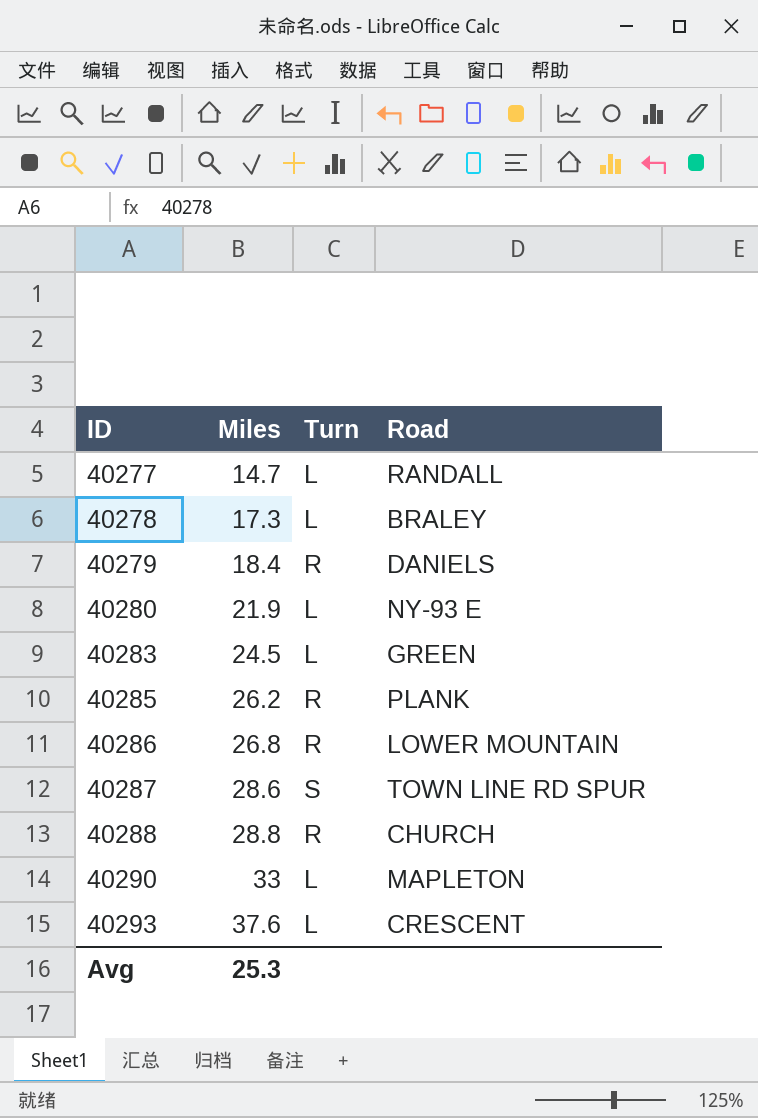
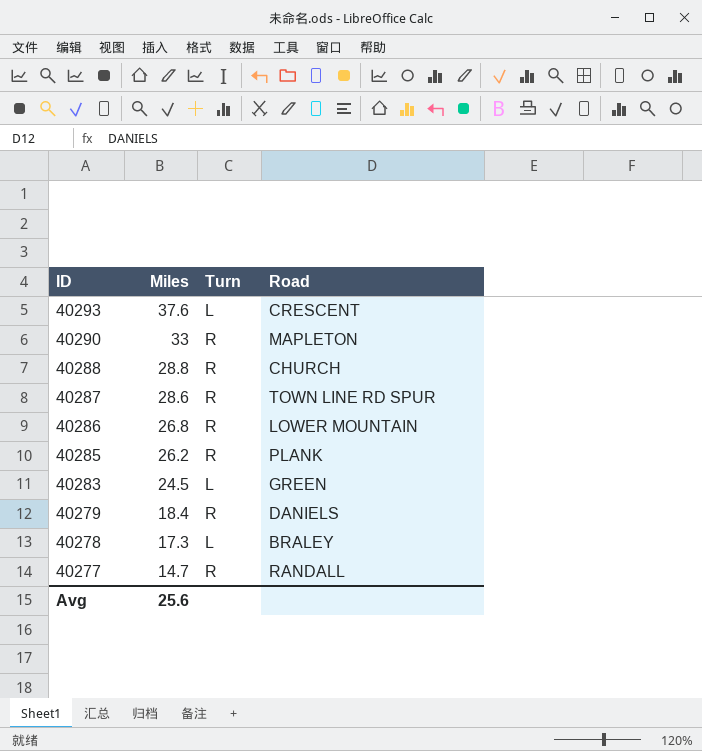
row order: ID ascending -> ID descending
row 40280: 21.9 | L | NY-93 E -> none
40290 | Turn: L -> R
40287 | Turn: S -> R
40277 | Turn: L -> R
Avg | Miles: 25.3 -> 25.6

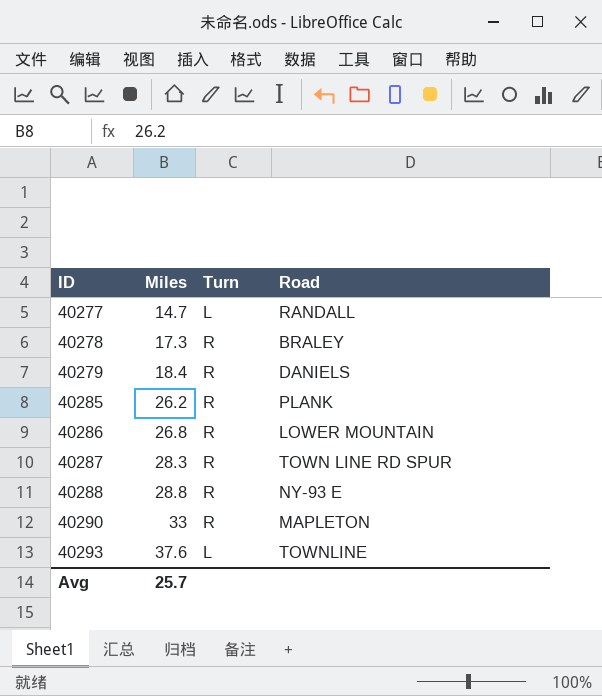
row order: ID descending -> ID ascending
row 40283: 24.5 | L | GREEN -> none
40277 | Turn: R -> L
40278 | Turn: L -> R
40287 | Miles: 28.6 -> 28.3
40288 | Road: CHURCH -> NY-93 E
40293 | Road: CRESCENT -> TOWNLINE
Avg | Miles: 25.6 -> 25.7

